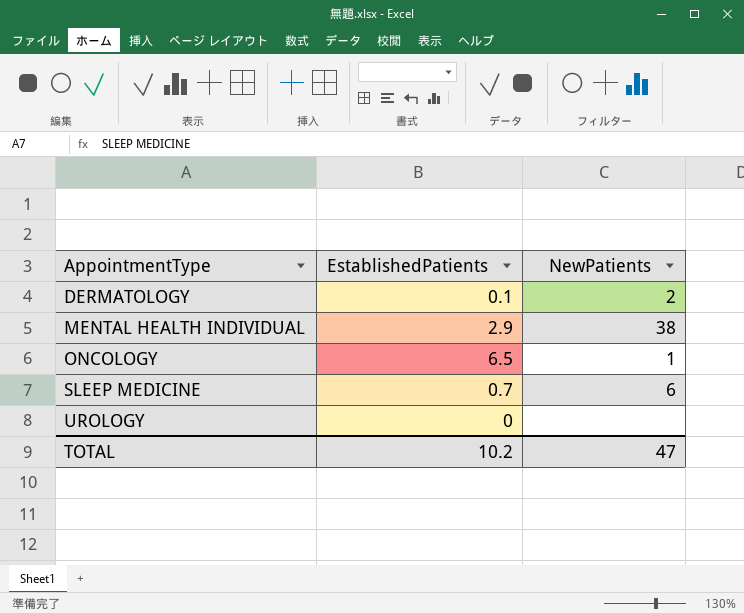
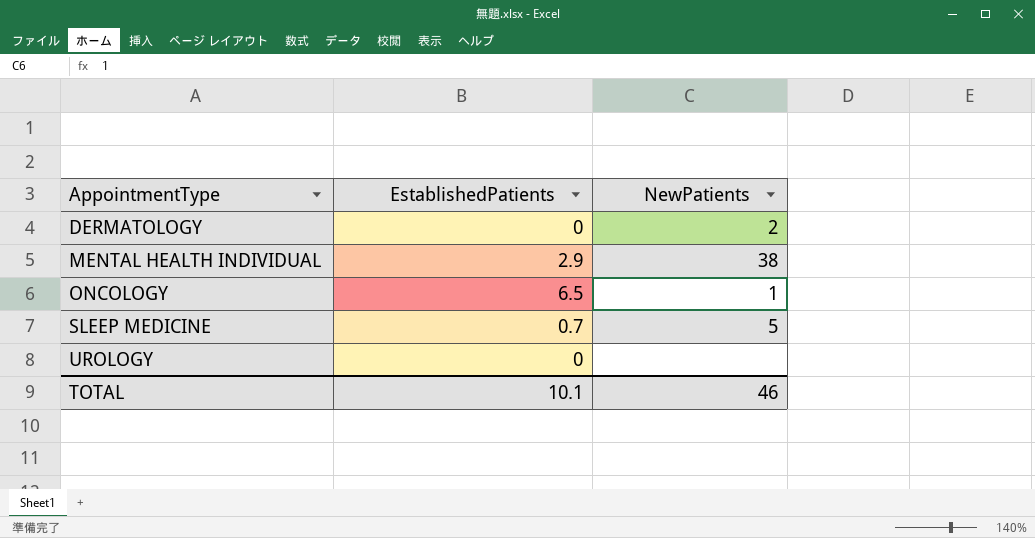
DERMATOLOGY | EstablishedPatients: 0.1 -> 0
SLEEP MEDICINE | NewPatients: 6 -> 5
TOTAL | EstablishedPatients: 10.2 -> 10.1
TOTAL | NewPatients: 47 -> 46

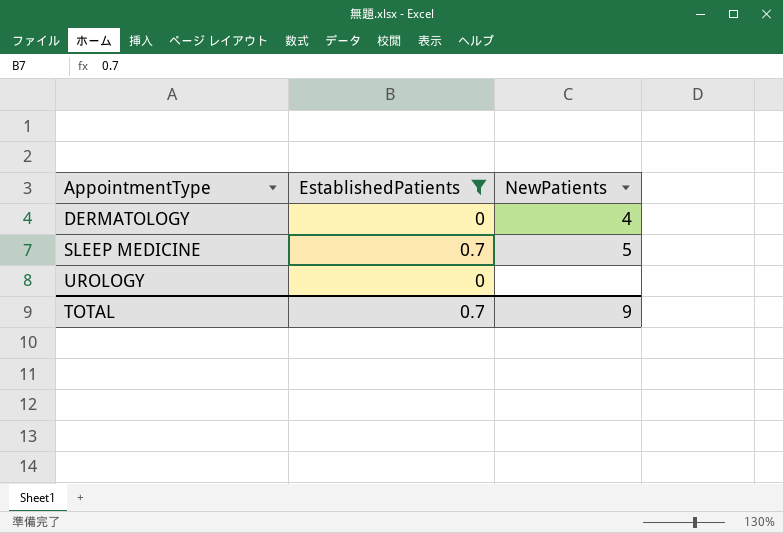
filter: none -> EstablishedPatients <= 0.7
DERMATOLOGY | NewPatients: 2 -> 4
TOTAL | EstablishedPatients: 10.1 -> 0.7
TOTAL | NewPatients: 46 -> 9

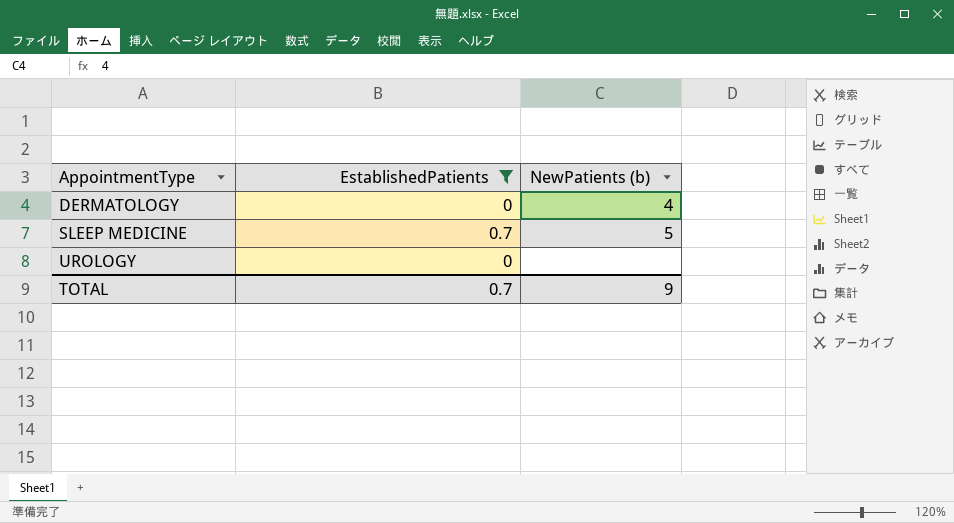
column name: NewPatients -> NewPatients (b)

